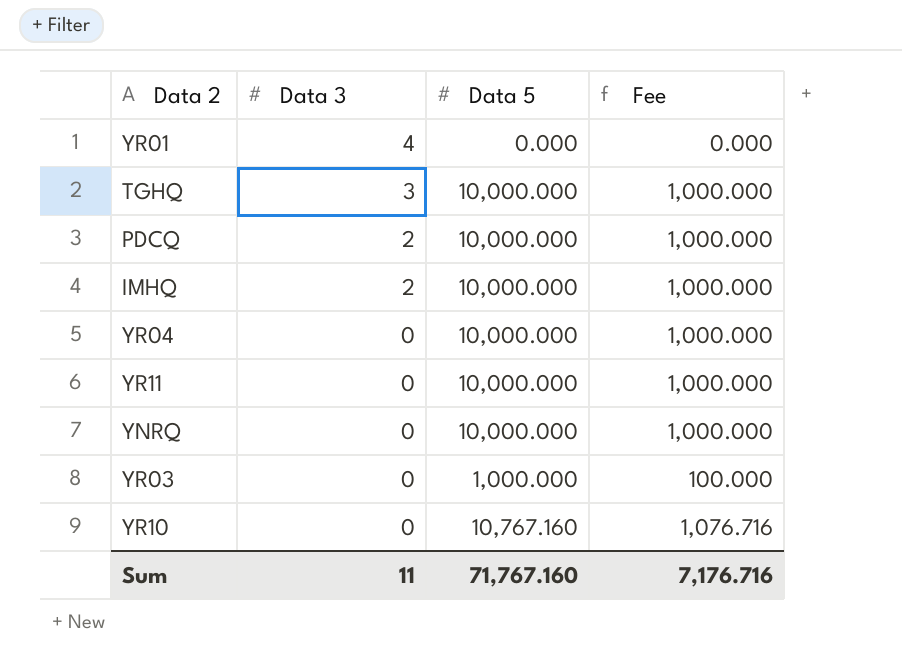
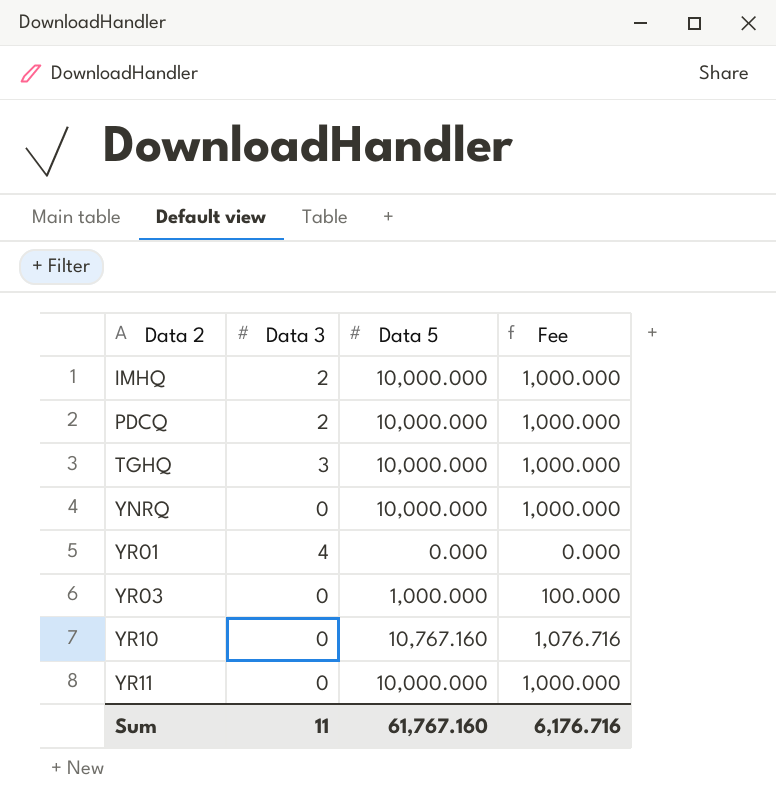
row order: Data 3 descending -> Data 2 ascending
row YR04: 0 | 10,000.000 | 1,000.000 -> none
Sum | Data 5: 71,767.160 -> 61,767.160
Sum | Fee: 7,176.716 -> 6,176.716

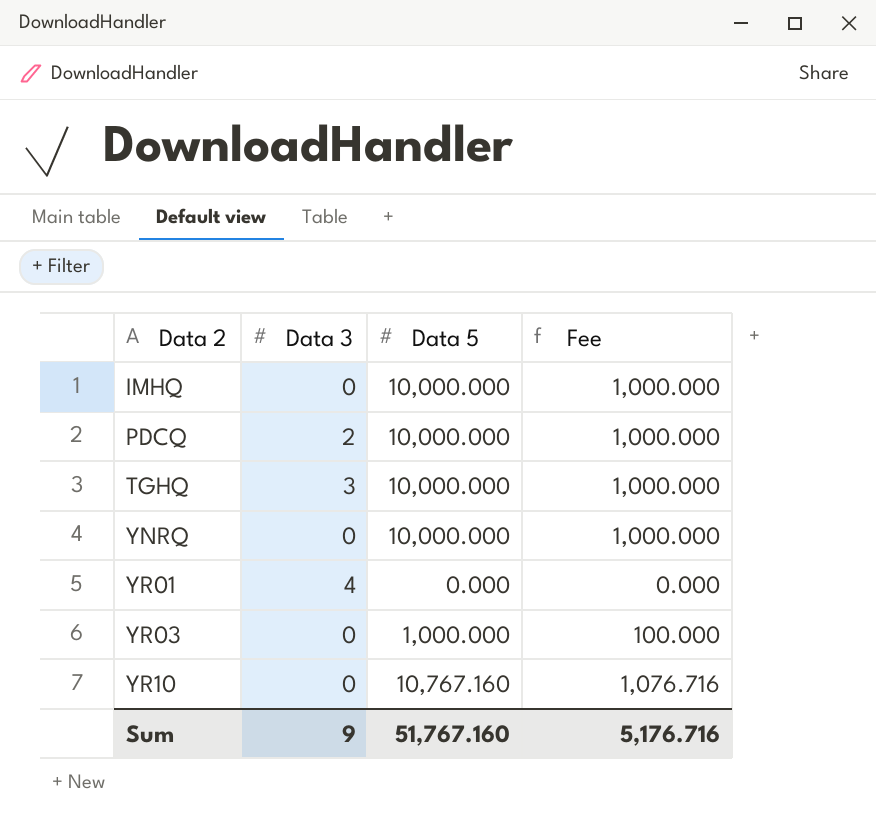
row YR11: 0 | 10,000.000 | 1,000.000 -> none
IMHQ | Data 3: 2 -> 0
Sum | Data 3: 11 -> 9
Sum | Data 5: 61,767.160 -> 51,767.160
Sum | Fee: 6,176.716 -> 5,176.716

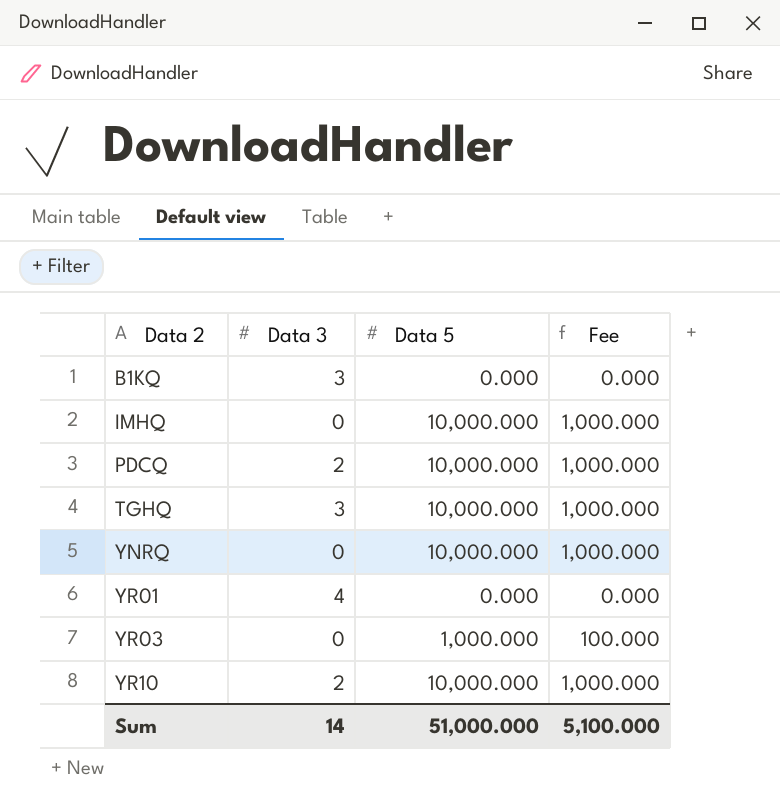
row B1KQ: none -> 3 | 0.000 | 0.000
YR10 | Data 3: 0 -> 2
YR10 | Data 5: 10,767.160 -> 10,000.000
YR10 | Fee: 1,076.716 -> 1,000.000
Sum | Data 3: 9 -> 14
Sum | Data 5: 51,767.160 -> 51,000.000
Sum | Fee: 5,176.716 -> 5,100.000

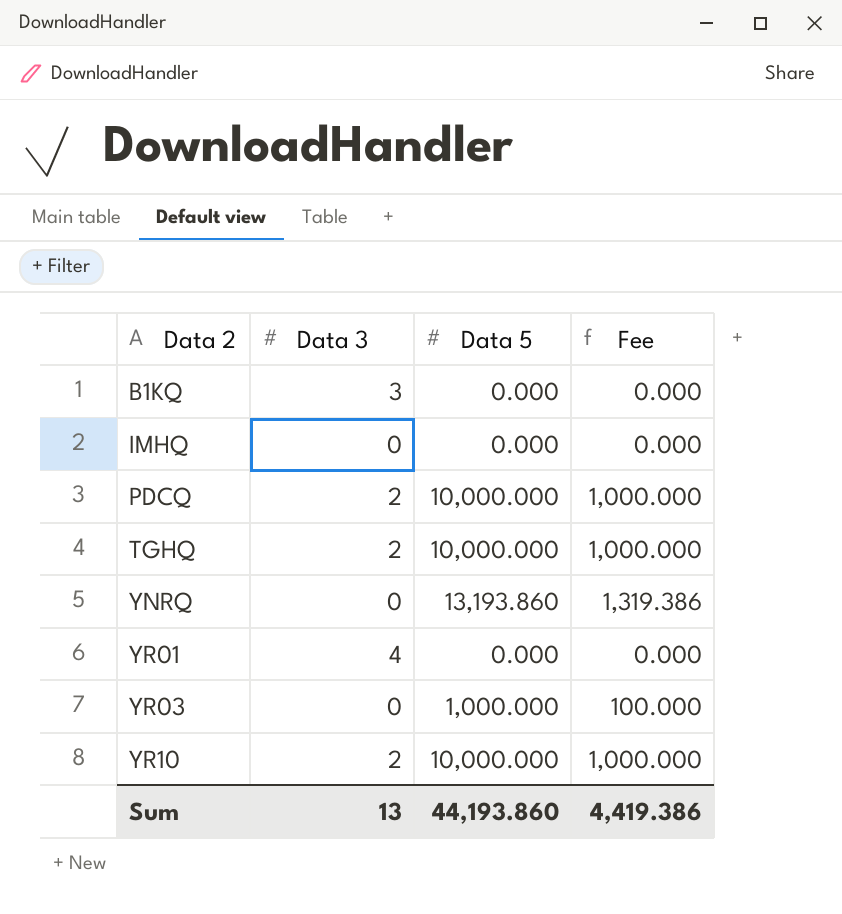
IMHQ | Data 5: 10,000.000 -> 0.000
IMHQ | Fee: 1,000.000 -> 0.000
TGHQ | Data 3: 3 -> 2
YNRQ | Data 5: 10,000.000 -> 13,193.860
YNRQ | Fee: 1,000.000 -> 1,319.386
Sum | Data 3: 14 -> 13
Sum | Data 5: 51,000.000 -> 44,193.860
Sum | Fee: 5,100.000 -> 4,419.386

